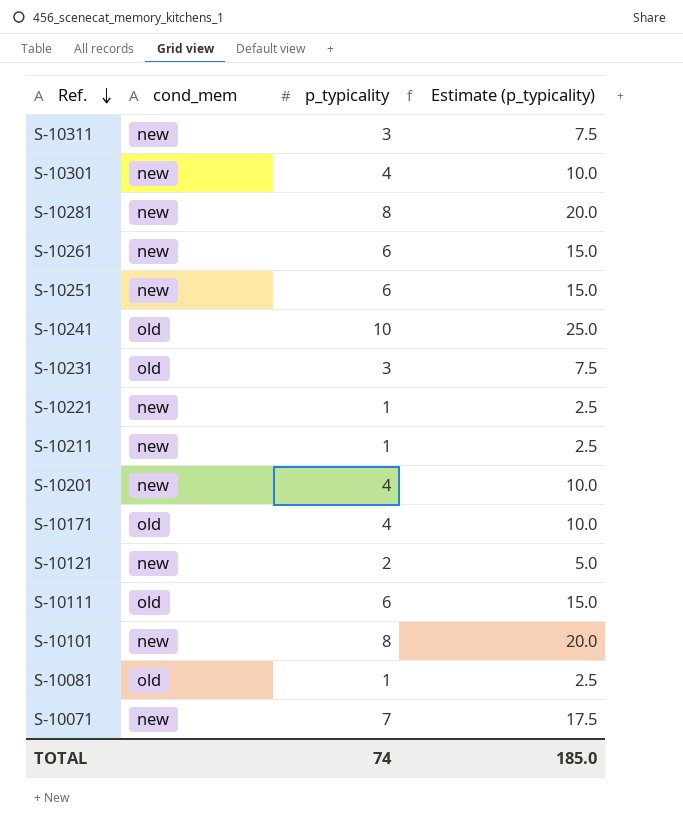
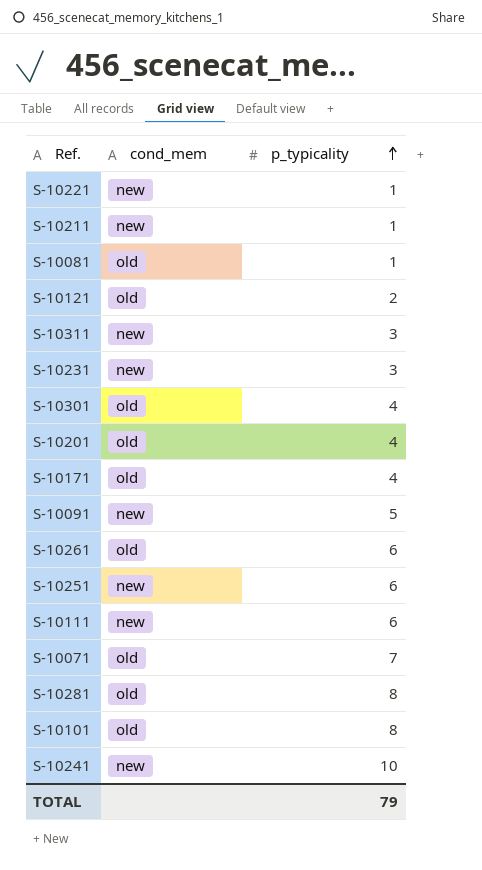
row order: Ref. descending -> p_typicality ascending
column Estimate (p_typicality) | formula: [p_typicality] * 2.5 -> none
S-10121 | cond_mem: new -> old
S-10231 | cond_mem: old -> new
S-10301 | cond_mem: new -> old
S-10201 | cond_mem: new -> old
row S-10091: none -> new | 5
S-10261 | cond_mem: new -> old
S-10111 | cond_mem: old -> new
S-10071 | cond_mem: new -> old
S-10281 | cond_mem: new -> old
S-10101 | cond_mem: new -> old
S-10241 | cond_mem: old -> new
TOTAL | p_typicality: 74 -> 79

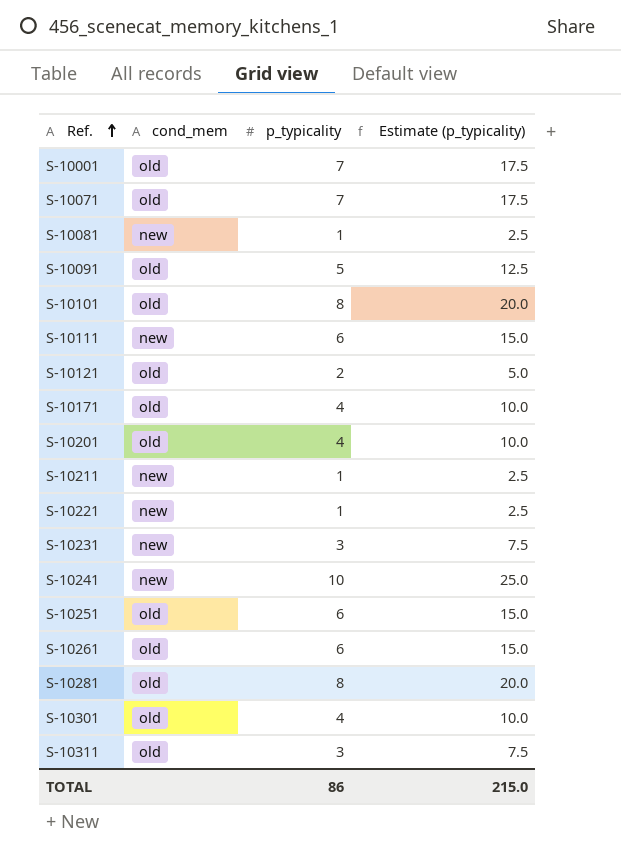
row order: p_typicality ascending -> Ref. ascending
column Estimate (p_typicality) | formula: none -> [p_typicality] * 2.5
row S-10001: none -> old | 7 | 17.5
S-10081 | cond_mem: old -> new
S-10091 | cond_mem: new -> old
S-10251 | cond_mem: new -> old
S-10311 | cond_mem: new -> old
TOTAL | p_typicality: 79 -> 86

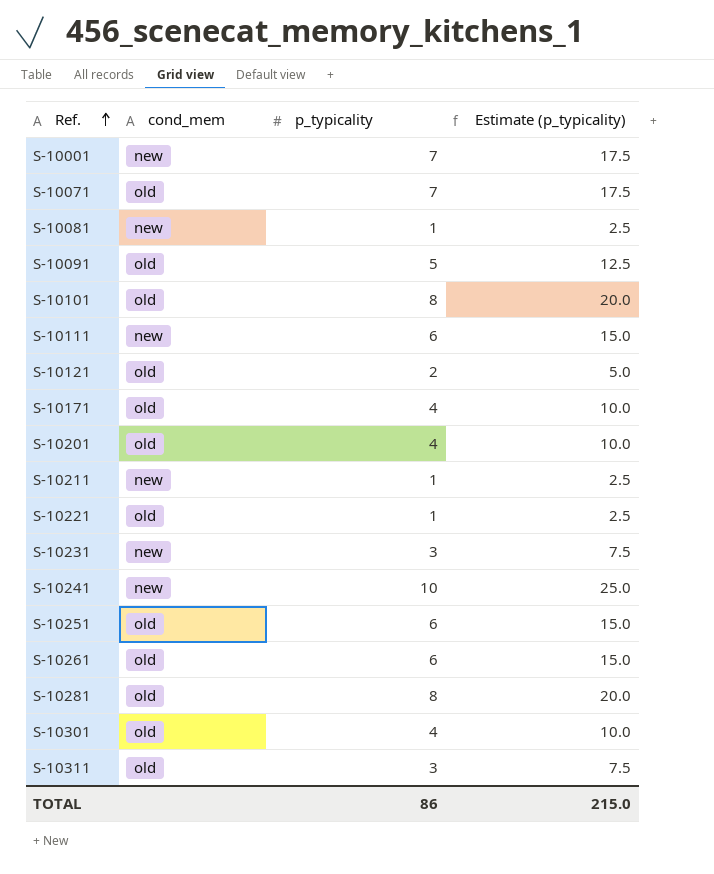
S-10001 | cond_mem: old -> new
S-10221 | cond_mem: new -> old

